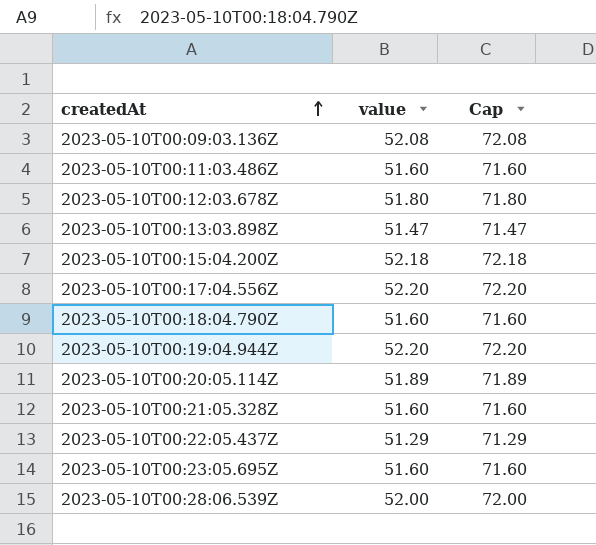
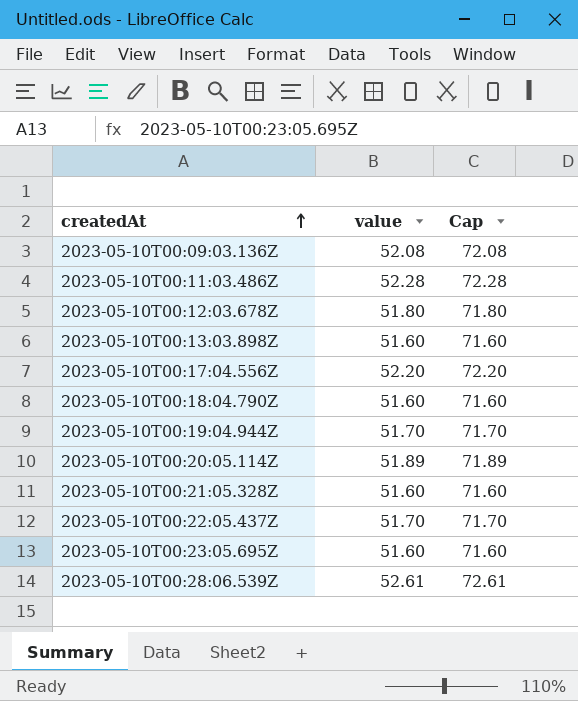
row 2023-05-10T00:15:04.200Z: 52.18 | 72.18 -> none
2023-05-10T00:11:03.486Z | value: 51.60 -> 52.28
2023-05-10T00:11:03.486Z | Cap: 71.60 -> 72.28
2023-05-10T00:13:03.898Z | value: 51.47 -> 51.60
2023-05-10T00:13:03.898Z | Cap: 71.47 -> 71.60
2023-05-10T00:19:04.944Z | value: 52.20 -> 51.70
2023-05-10T00:19:04.944Z | Cap: 72.20 -> 71.70
2023-05-10T00:22:05.437Z | value: 51.29 -> 51.70
2023-05-10T00:22:05.437Z | Cap: 71.29 -> 71.70
2023-05-10T00:28:06.539Z | value: 52.00 -> 52.61
2023-05-10T00:28:06.539Z | Cap: 72.00 -> 72.61

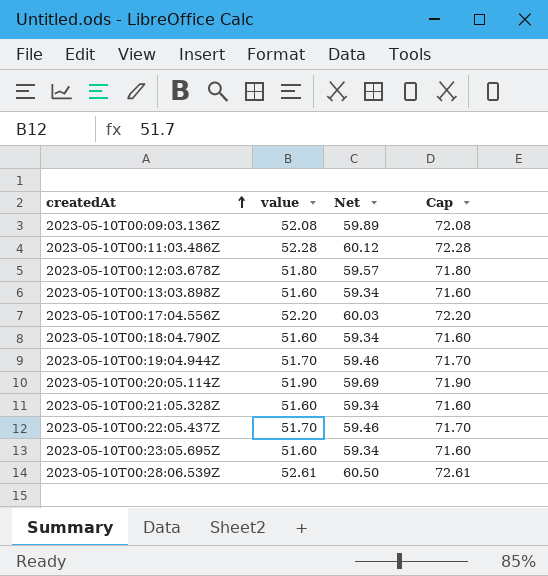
column Net | formula: none -> [value] * 1.15
2023-05-10T00:20:05.114Z | value: 51.89 -> 51.90
2023-05-10T00:20:05.114Z | Cap: 71.89 -> 71.90

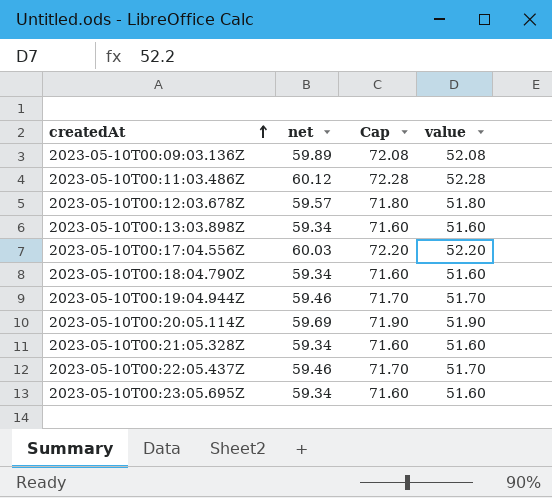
column name: Net -> net
column value | position: 2 -> 4
row 2023-05-10T00:28:06.539Z: 52.61 | 60.50 | 72.61 -> none

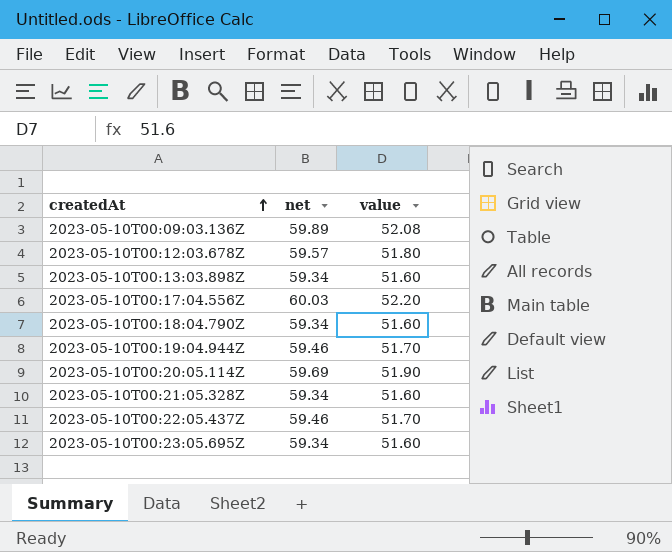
column Cap | formula: [value] + 20 -> none
row 2023-05-10T00:11:03.486Z: 60.12 | 72.28 | 52.28 -> none

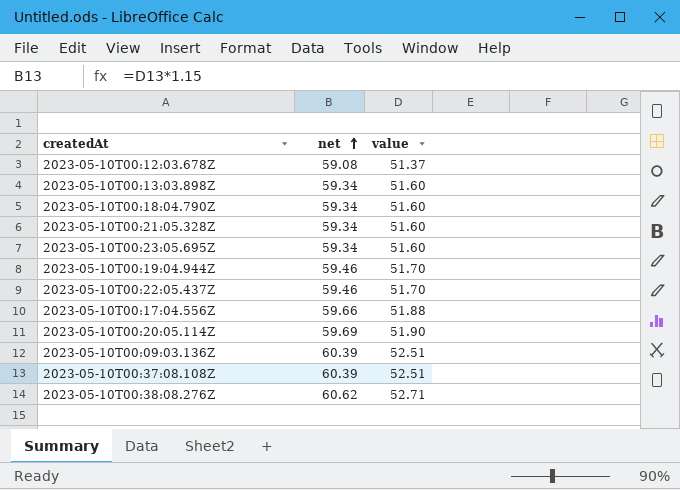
row order: createdAt ascending -> net ascending
2023-05-10T00:12:03.678Z | net: 59.57 -> 59.08
2023-05-10T00:12:03.678Z | value: 51.80 -> 51.37
2023-05-10T00:17:04.556Z | net: 60.03 -> 59.66
2023-05-10T00:17:04.556Z | value: 52.20 -> 51.88
2023-05-10T00:09:03.136Z | net: 59.89 -> 60.39
2023-05-10T00:09:03.136Z | value: 52.08 -> 52.51
row 2023-05-10T00:37:08.108Z: none -> 60.39 | 52.51
row 2023-05-10T00:38:08.276Z: none -> 60.62 | 52.71

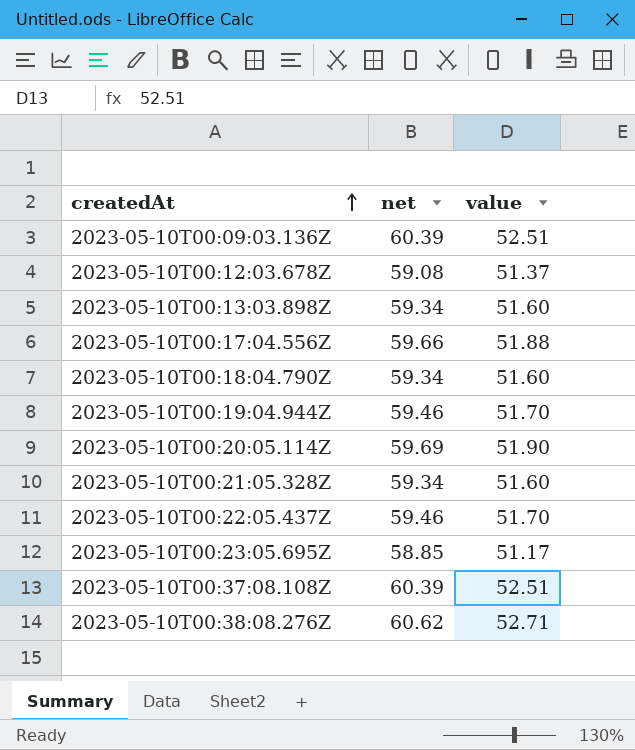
row order: net ascending -> createdAt ascending
2023-05-10T00:23:05.695Z | net: 59.34 -> 58.85
2023-05-10T00:23:05.695Z | value: 51.60 -> 51.17

